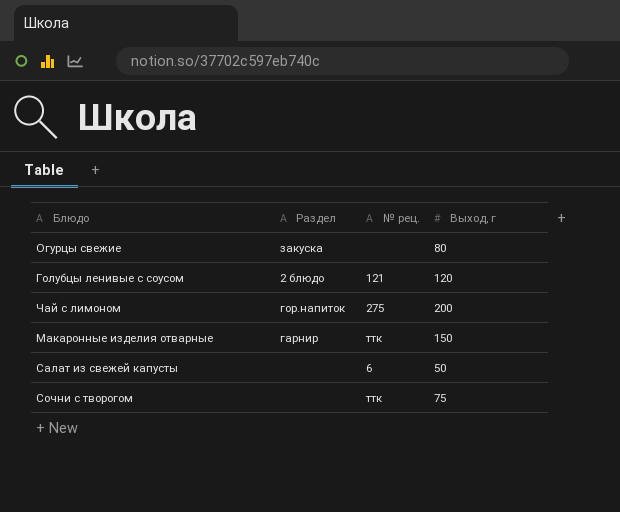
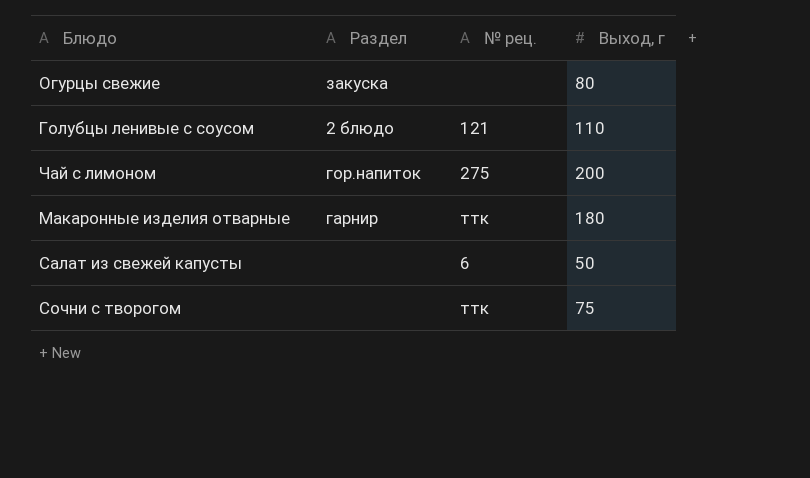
Голубцы ленивые с соусом | Выход, г: 120 -> 110
Макаронные изделия отварные | Выход, г: 150 -> 180

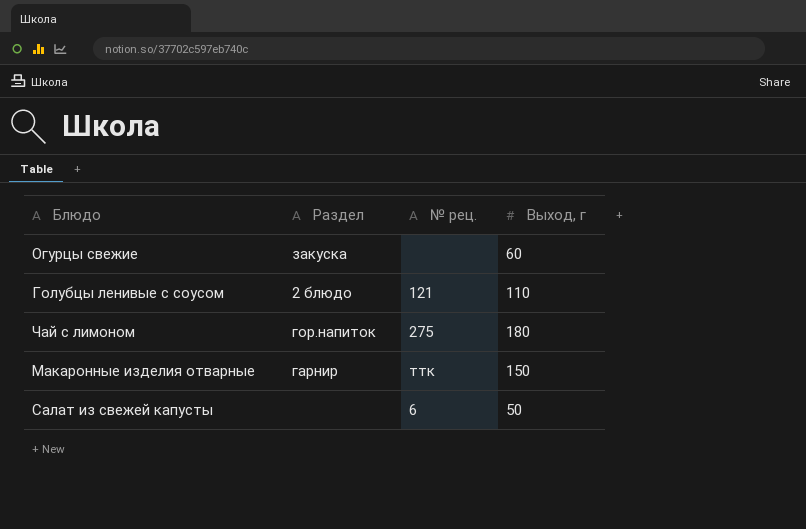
row Сочни с творогом: none | ттк | 75 -> none
Огурцы свежие | Выход, г: 80 -> 60
Чай с лимоном | Выход, г: 200 -> 180
Макаронные изделия отварные | Выход, г: 180 -> 150

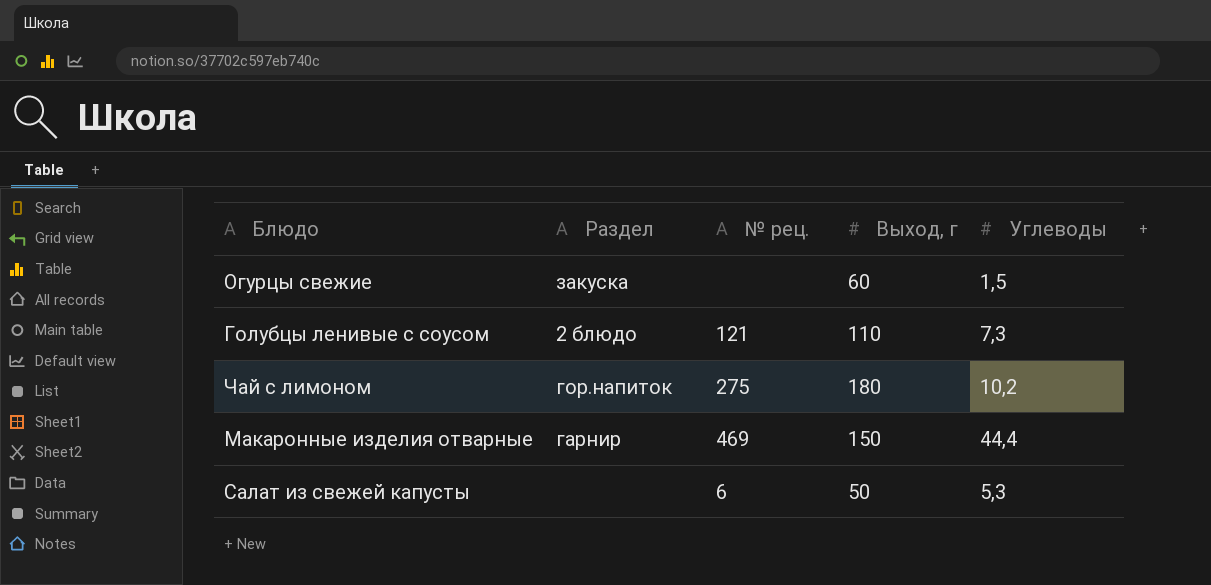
column Углеводы | position: none -> 5
Макаронные изделия отварные | № рец.: ттк -> 469

